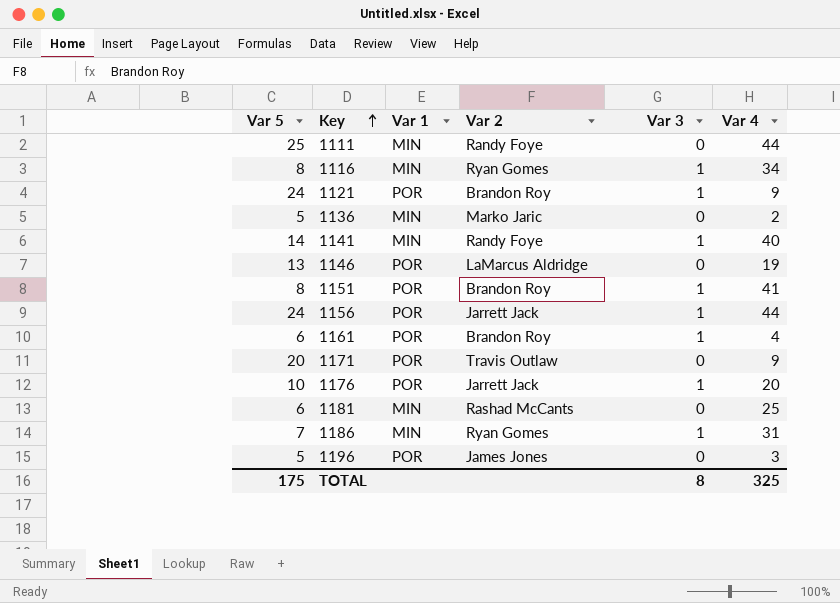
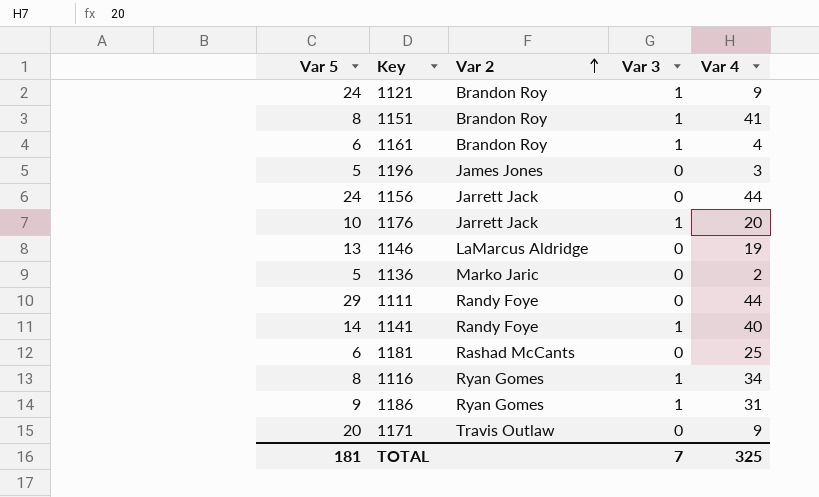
row order: Key ascending -> Var 2 ascending
column Var 1 | position: 3 -> none
1156 | Var 3: 1 -> 0
1111 | Var 5: 25 -> 29
1186 | Var 5: 7 -> 9
TOTAL | Var 5: 175 -> 181
TOTAL | Var 3: 8 -> 7

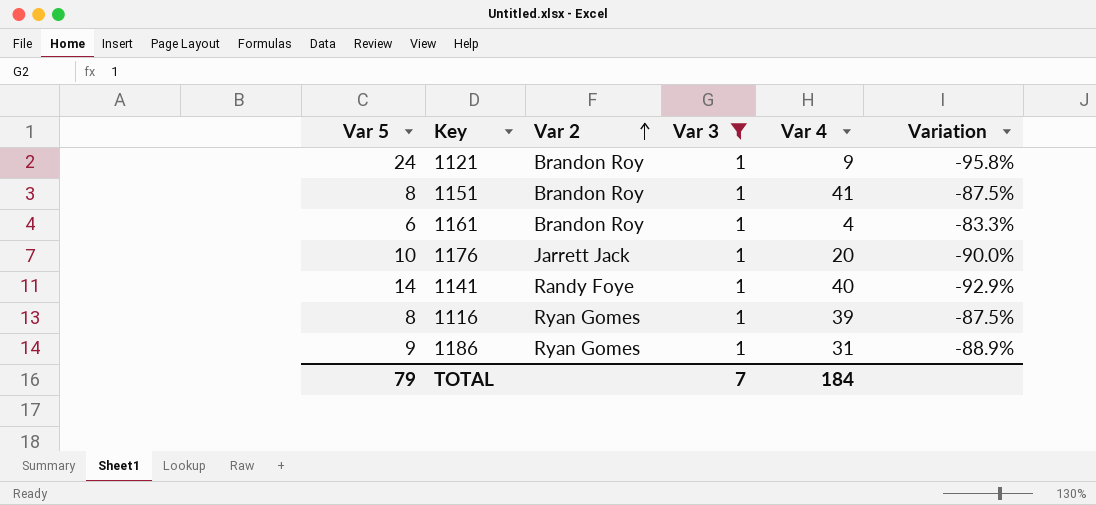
filter: none -> Var 3 = 1
column Variation | formula: none -> ([Var 3] - [Var 5]) / [Var 5]
1116 | Var 4: 34 -> 39
TOTAL | Var 5: 181 -> 79
TOTAL | Var 4: 325 -> 184

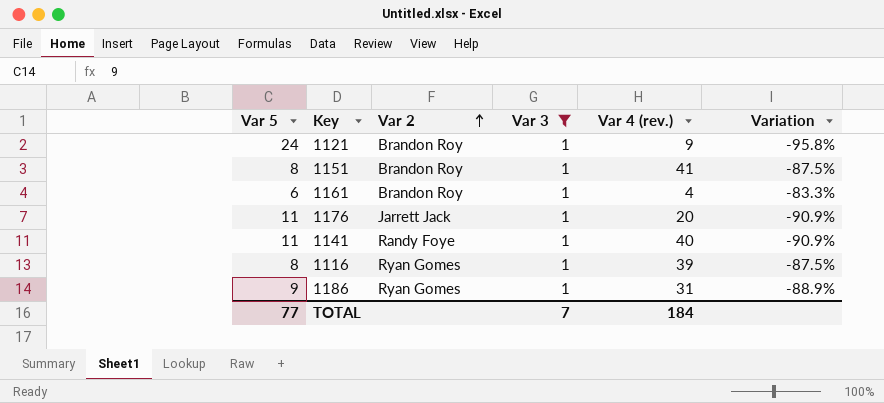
column name: Var 4 -> Var 4 (rev.)
1176 | Var 5: 10 -> 11
1176 | Variation: -90.0% -> -90.9%
1141 | Var 5: 14 -> 11
1141 | Variation: -92.9% -> -90.9%
TOTAL | Var 5: 79 -> 77

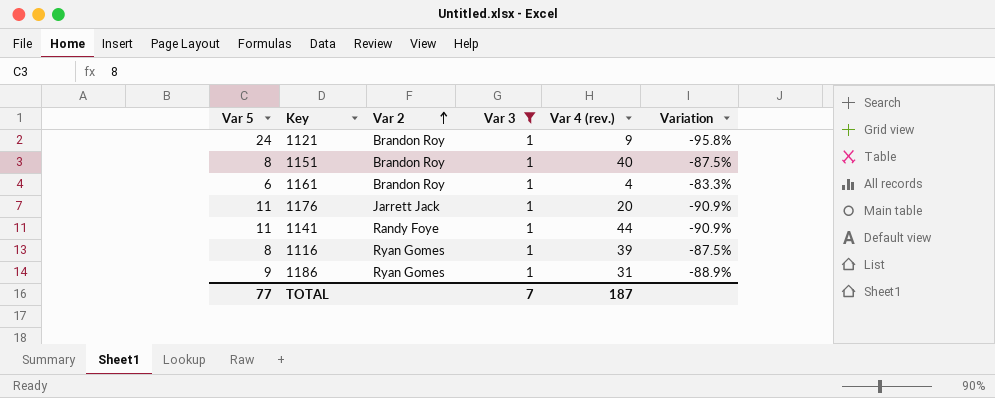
1151 | Var 4 (rev.): 41 -> 40
1141 | Var 4 (rev.): 40 -> 44
TOTAL | Var 4 (rev.): 184 -> 187

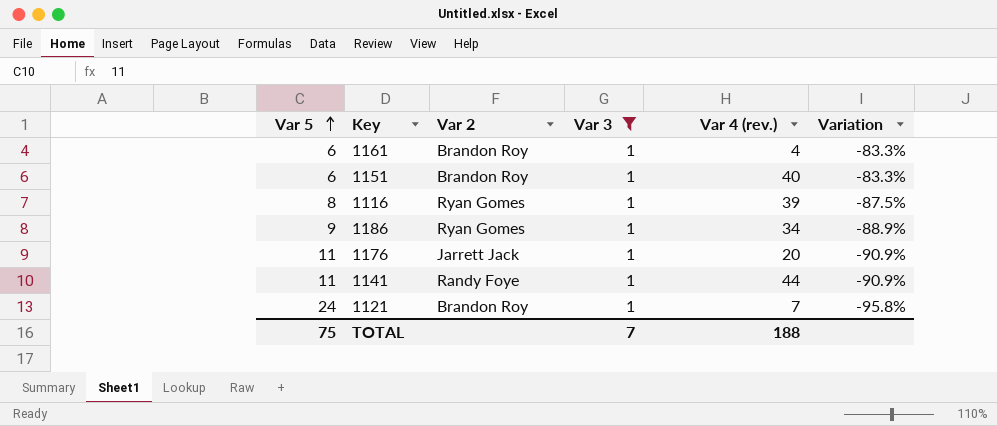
row order: Var 2 ascending -> Var 5 ascending
1151 | Var 5: 8 -> 6
1151 | Variation: -87.5% -> -83.3%
1186 | Var 4 (rev.): 31 -> 34
1121 | Var 4 (rev.): 9 -> 7
TOTAL | Var 5: 77 -> 75
TOTAL | Var 4 (rev.): 187 -> 188

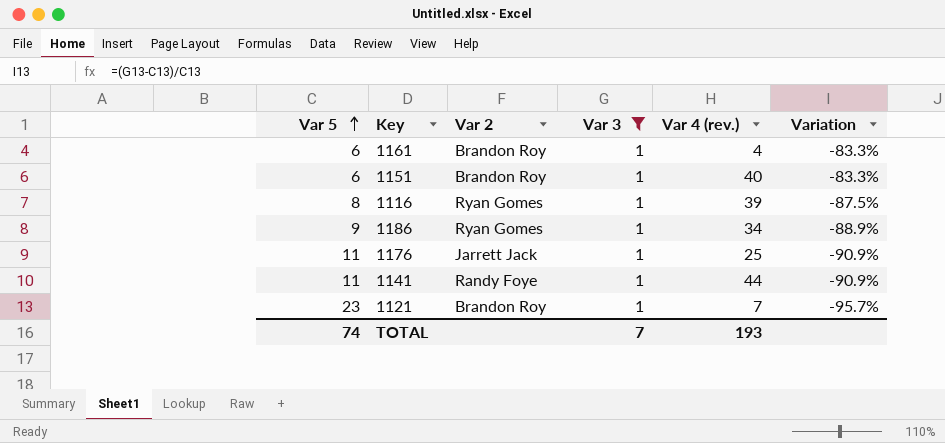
1176 | Var 4 (rev.): 20 -> 25
1121 | Var 5: 24 -> 23
1121 | Variation: -95.8% -> -95.7%
TOTAL | Var 5: 75 -> 74
TOTAL | Var 4 (rev.): 188 -> 193

